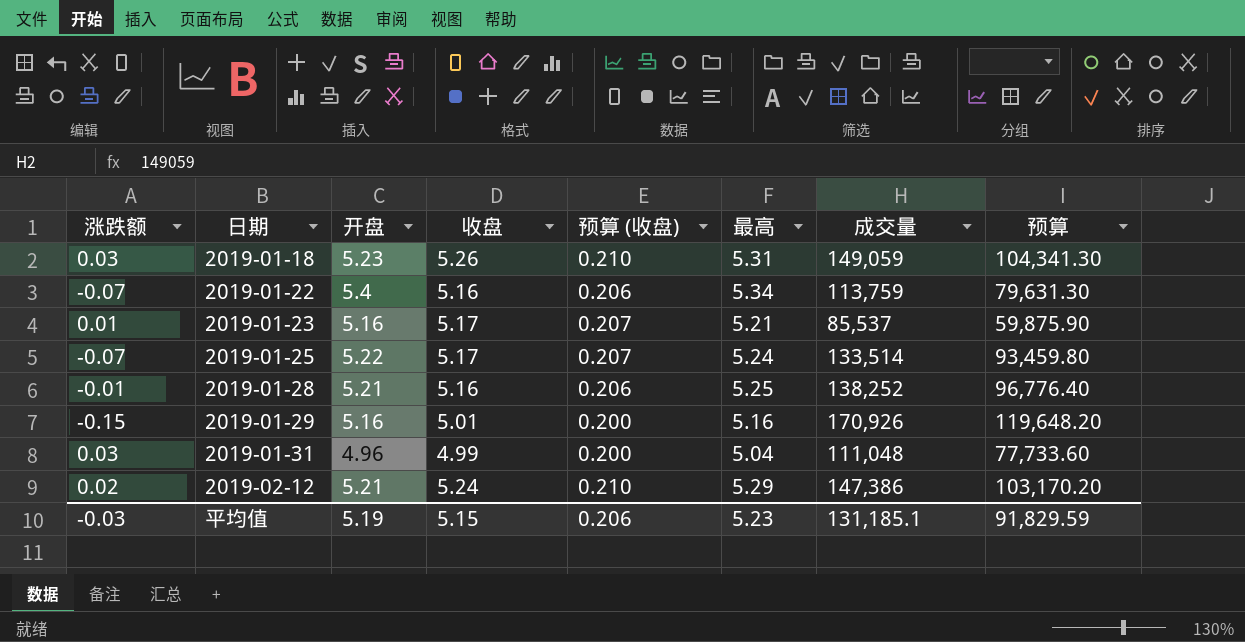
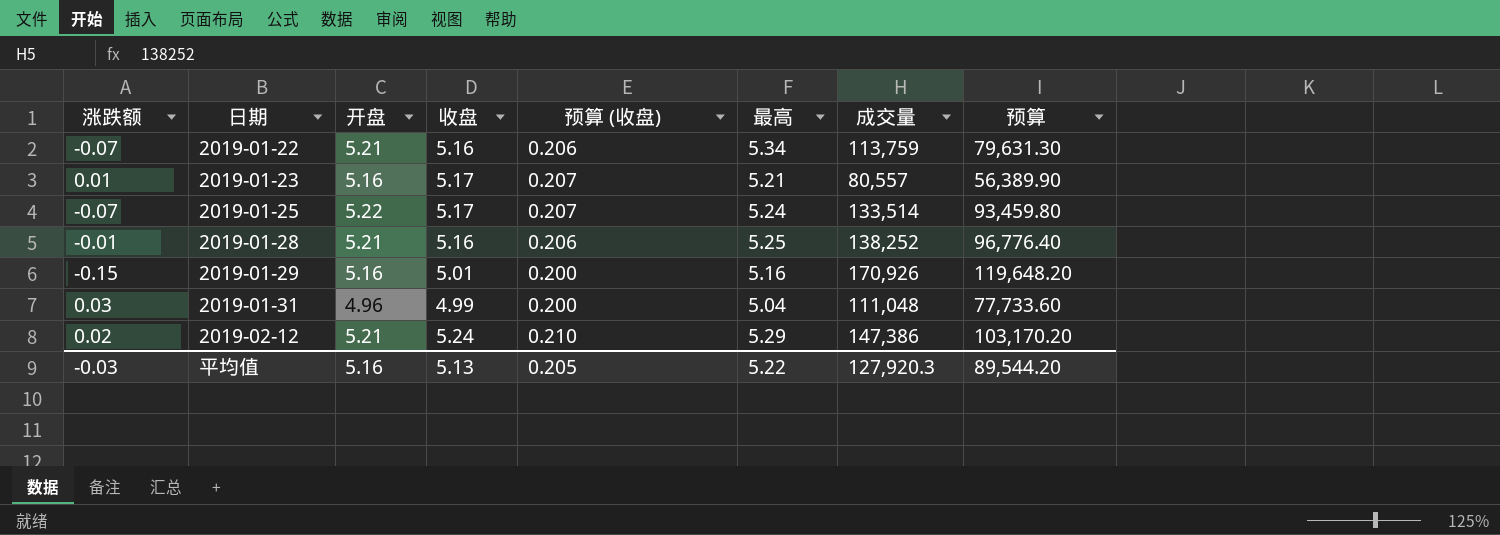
row 2019-01-18: 0.03 | 5.23 | 5.26 | 0.210 | 5.31 | 149,059 | 104,341.30 -> none
2019-01-22 | 开盘: 5.4 -> 5.21
2019-01-23 | 成交量: 85,537 -> 80,557
2019-01-23 | 预算: 59,875.90 -> 56,389.90
平均值 | 开盘: 5.19 -> 5.16
平均值 | 收盘: 5.15 -> 5.13
平均值 | 预算 (收盘): 0.206 -> 0.205
平均值 | 最高: 5.23 -> 5.22
平均值 | 成交量: 131,185.1 -> 127,920.3
平均值 | 预算: 91,829.59 -> 89,544.20

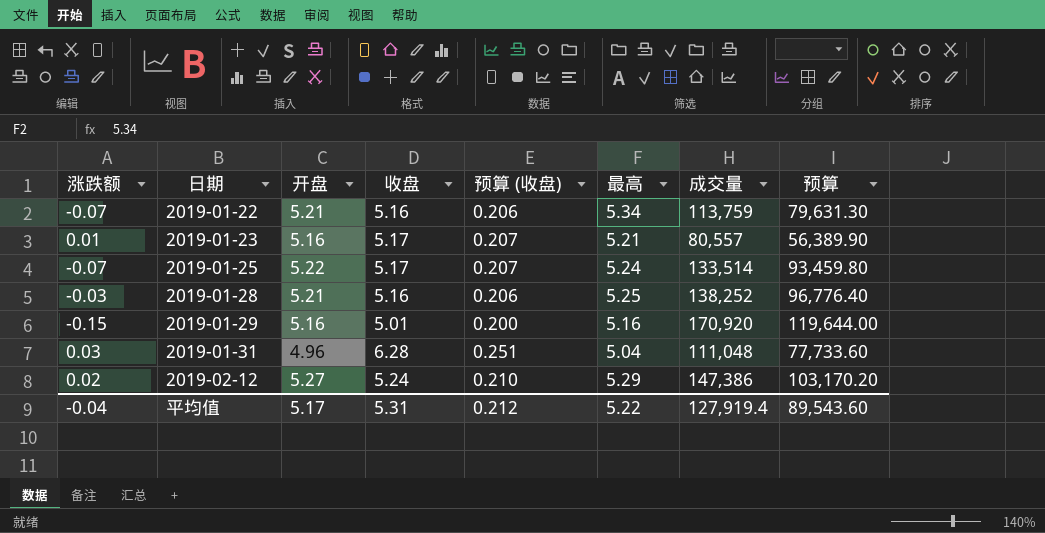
2019-01-28 | 涨跌额: -0.01 -> -0.03
2019-01-29 | 成交量: 170,926 -> 170,920
2019-01-29 | 预算: 119,648.20 -> 119,644.00
2019-01-31 | 收盘: 4.99 -> 6.28
2019-01-31 | 预算 (收盘): 0.200 -> 0.251
2019-02-12 | 开盘: 5.21 -> 5.27
平均值 | 涨跌额: -0.03 -> -0.04
平均值 | 开盘: 5.16 -> 5.17
平均值 | 收盘: 5.13 -> 5.31
平均值 | 预算 (收盘): 0.205 -> 0.212
平均值 | 成交量: 127,920.3 -> 127,919.4
平均值 | 预算: 89,544.20 -> 89,543.60

